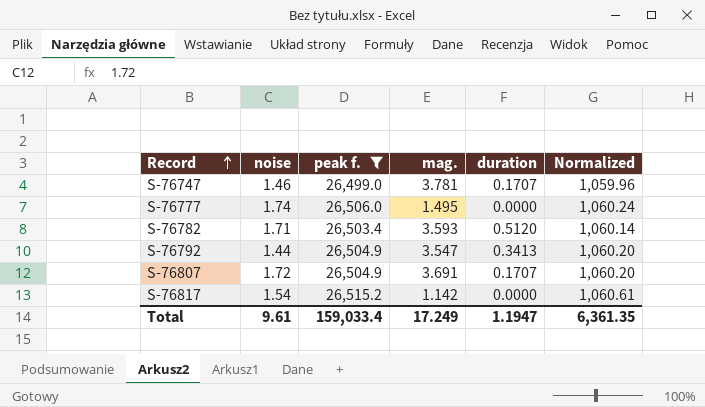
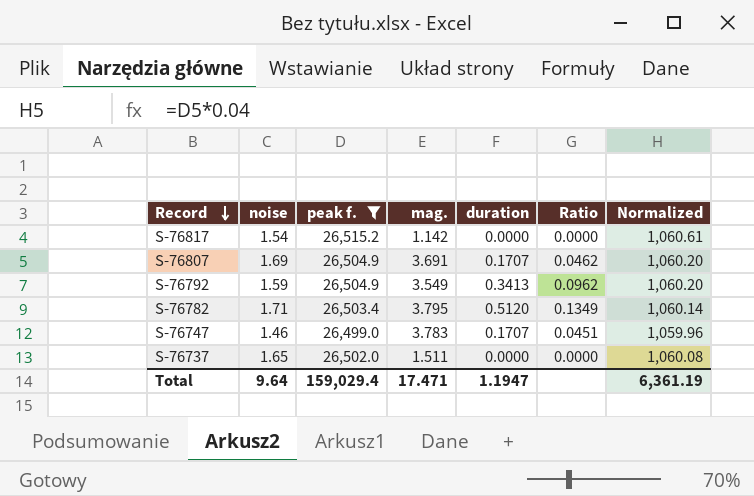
row order: Record ascending -> Record descending
column Ratio | formula: none -> [duration] / [mag.]
row S-76777: 1.74 | 26,506.0 | 1.495 | 0.0000 | 1,060.24 -> none
S-76807 | noise: 1.72 -> 1.69
S-76792 | noise: 1.44 -> 1.59
S-76792 | mag.: 3.547 -> 3.549
S-76782 | mag.: 3.593 -> 3.795
S-76747 | mag.: 3.781 -> 3.783
row S-76737: none -> 1.65 | 26,502.0 | 1.511 | 0.0000 | 0.0000 | 1,060.08
Total | noise: 9.61 -> 9.64
Total | peak f.: 159,033.4 -> 159,029.4
Total | mag.: 17.249 -> 17.471
Total | Normalized: 6,361.35 -> 6,361.19

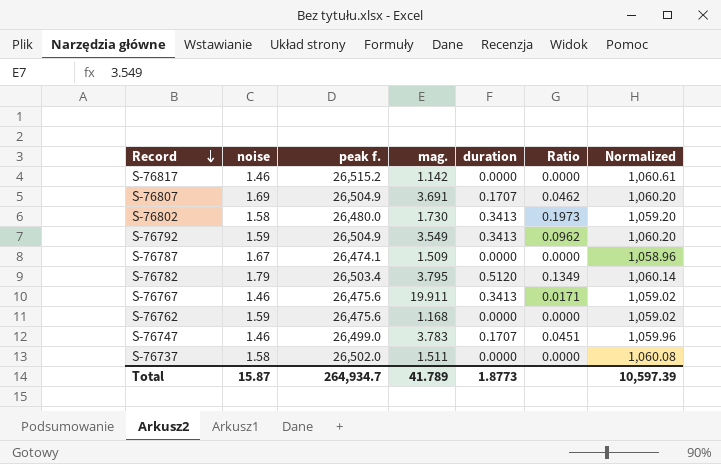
filter: peak f. >= 26,499.0 -> none
S-76817 | noise: 1.54 -> 1.46
S-76782 | noise: 1.71 -> 1.79
S-76737 | noise: 1.65 -> 1.58
Total | noise: 9.64 -> 15.87
Total | peak f.: 159,029.4 -> 264,934.7
Total | mag.: 17.471 -> 41.789
Total | duration: 1.1947 -> 1.8773
Total | Normalized: 6,361.19 -> 10,597.39

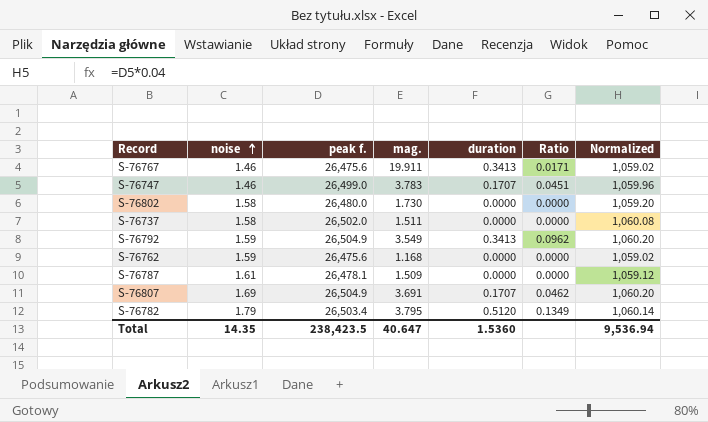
row order: Record descending -> noise ascending
row S-76817: 1.46 | 26,515.2 | 1.142 | 0.0000 | 0.0000 | 1,060.61 -> none
S-76802 | duration: 0.3413 -> 0.0000
S-76802 | Ratio: 0.1973 -> 0.0000
S-76787 | noise: 1.67 -> 1.61
S-76787 | peak f.: 26,474.1 -> 26,478.1
S-76787 | Normalized: 1,058.96 -> 1,059.12
Total | noise: 15.87 -> 14.35
Total | peak f.: 264,934.7 -> 238,423.5
Total | mag.: 41.789 -> 40.647
Total | duration: 1.8773 -> 1.5360
Total | Normalized: 10,597.39 -> 9,536.94

